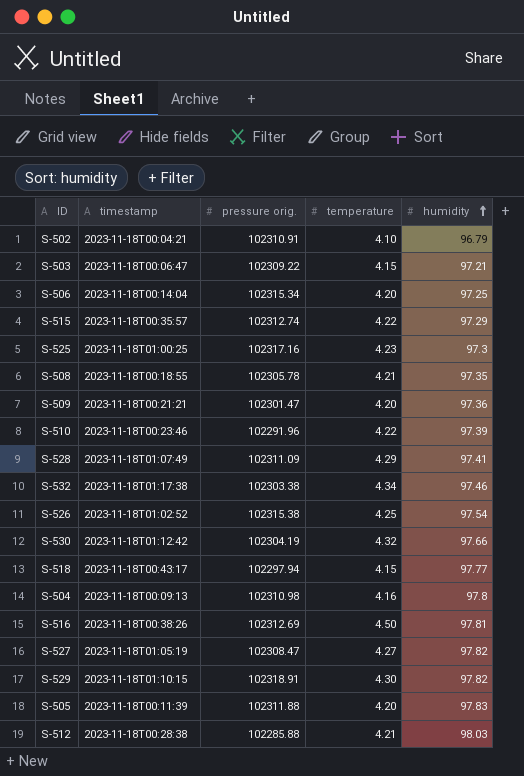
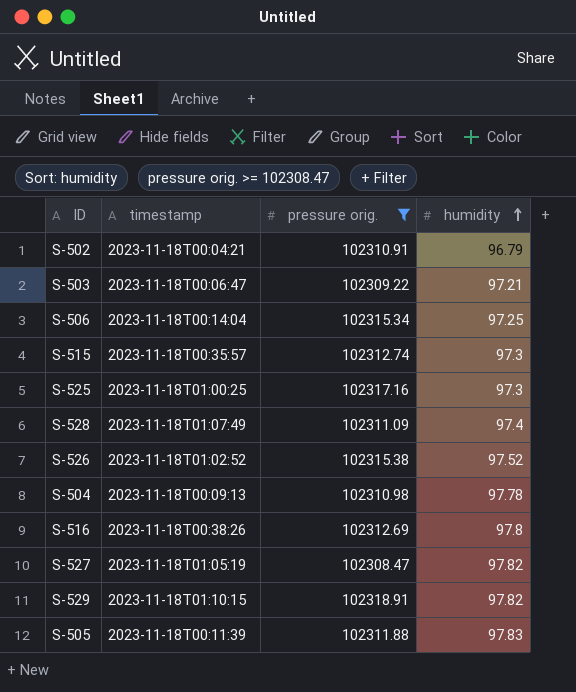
filter: none -> pressure orig. >= 102308.47
column temperature | position: 4 -> none
S-515 | humidity: 97.29 -> 97.3
S-528 | humidity: 97.41 -> 97.4
S-526 | humidity: 97.54 -> 97.52
S-504 | humidity: 97.8 -> 97.78
S-516 | humidity: 97.81 -> 97.8

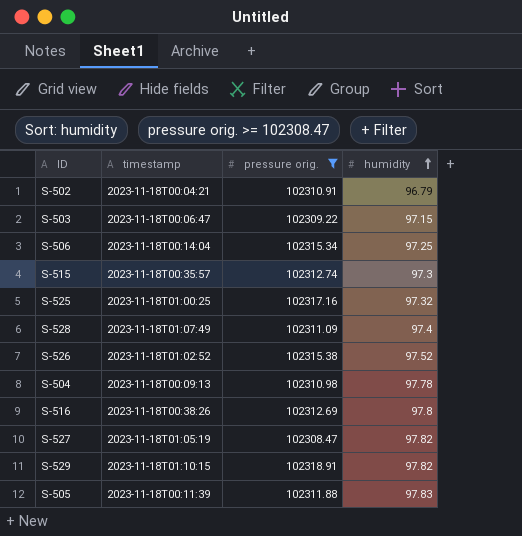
S-503 | humidity: 97.21 -> 97.15
S-525 | humidity: 97.3 -> 97.32

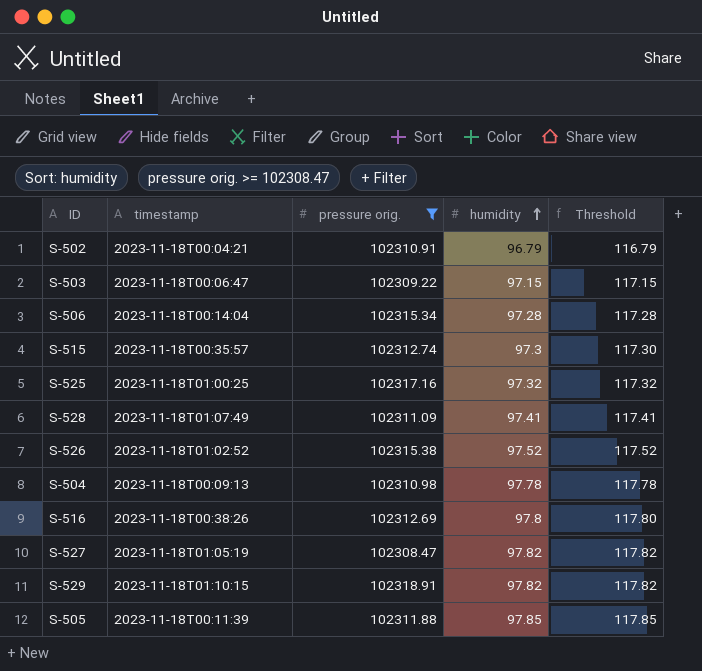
column Threshold | formula: none -> [humidity] + 20
S-506 | humidity: 97.25 -> 97.28
S-528 | humidity: 97.4 -> 97.41
S-505 | humidity: 97.83 -> 97.85

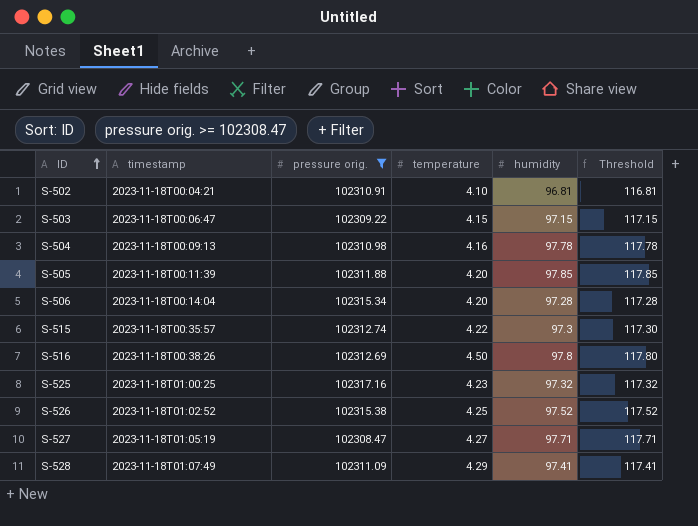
row order: humidity ascending -> ID ascending
column temperature | position: none -> 4
row S-529: 2023-11-18T01:10:15 | 102318.91 | 97.82 | 117.82 -> none
S-502 | humidity: 96.79 -> 96.81
S-502 | Threshold: 116.79 -> 116.81
S-527 | humidity: 97.82 -> 97.71
S-527 | Threshold: 117.82 -> 117.71

